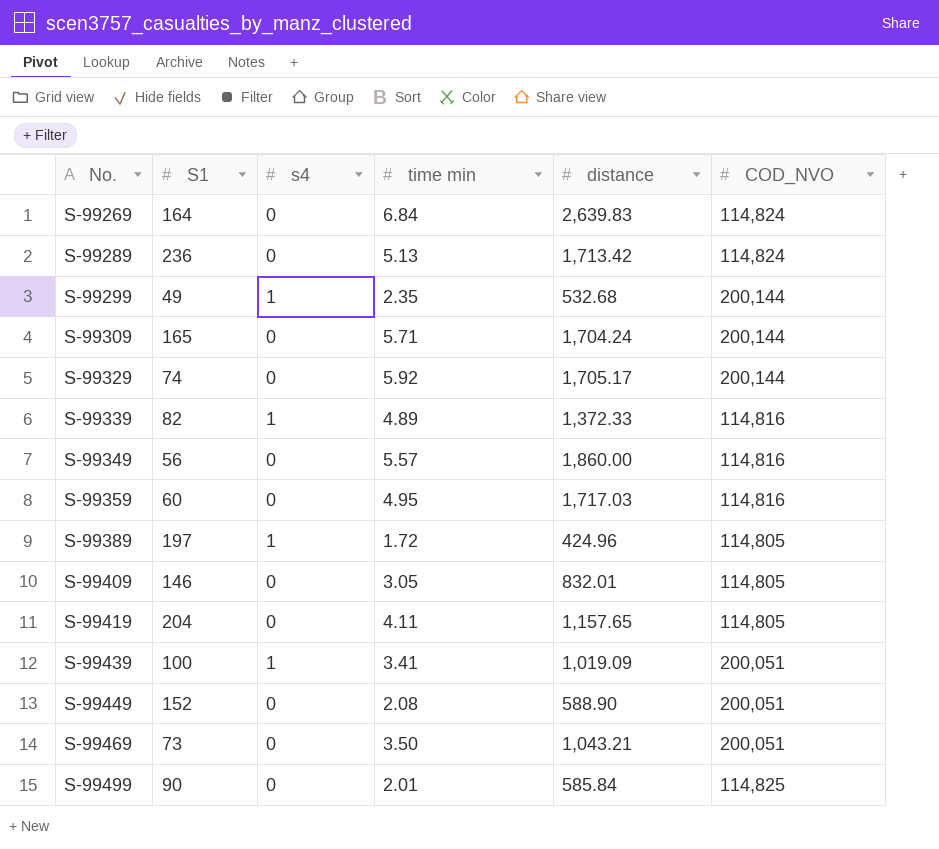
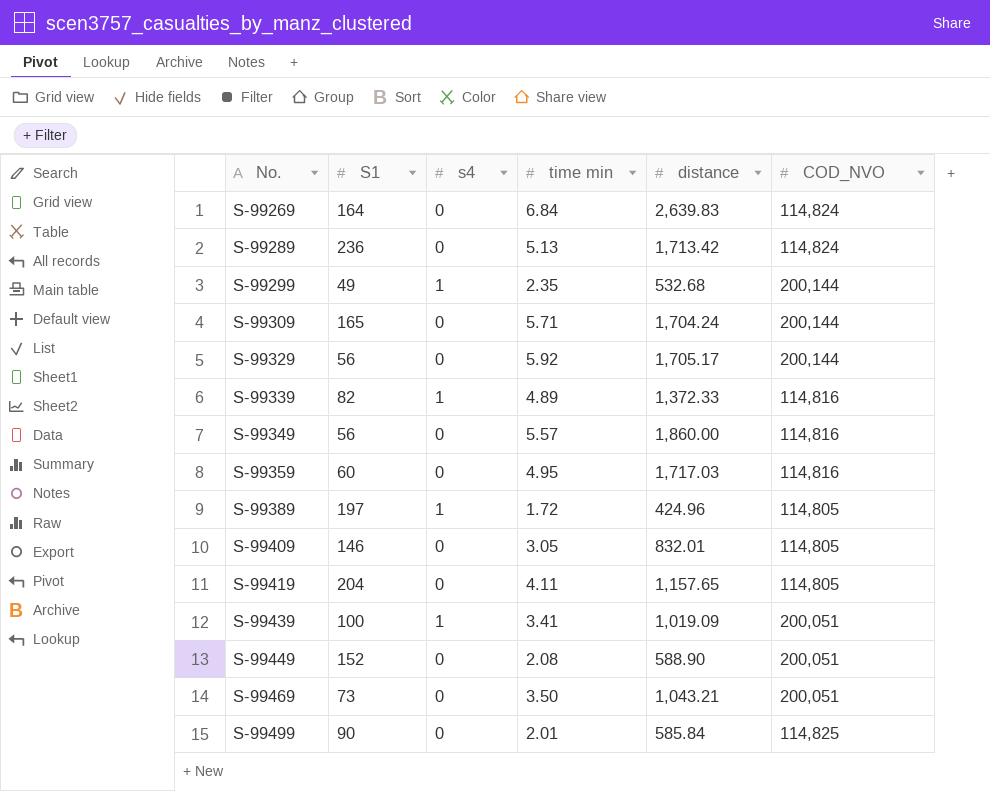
S-99329 | S1: 74 -> 56

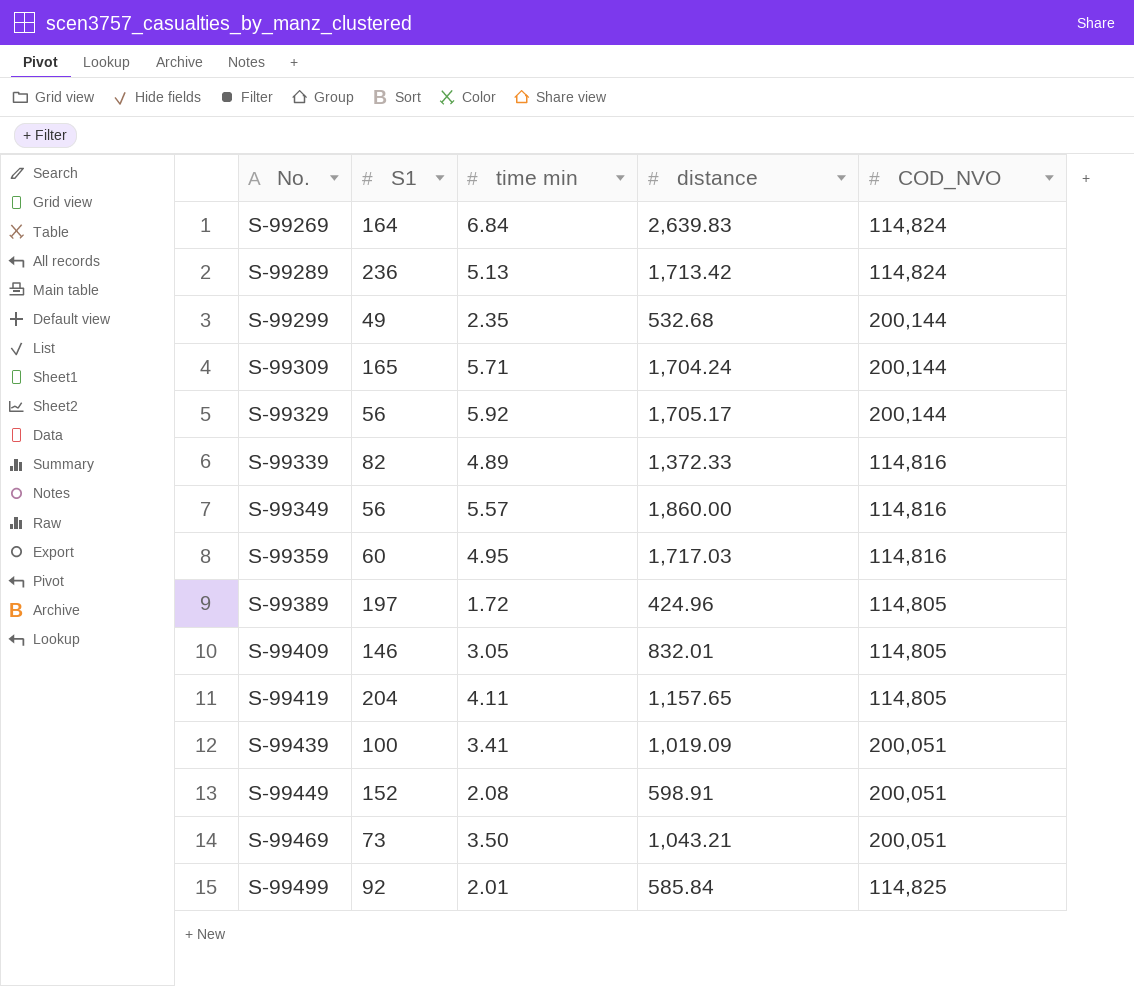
column s4 | position: 3 -> none
S-99449 | distance: 588.90 -> 598.91
S-99499 | S1: 90 -> 92

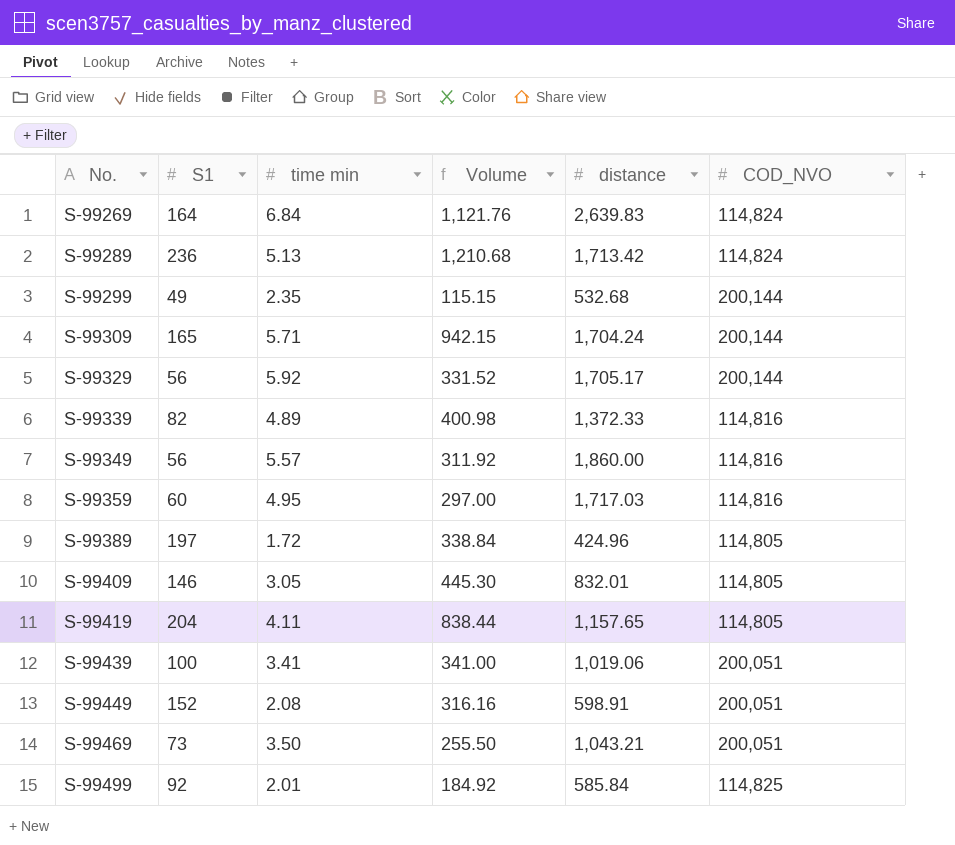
column Volume | formula: none -> [S1] * [time min]
S-99439 | distance: 1,019.09 -> 1,019.06

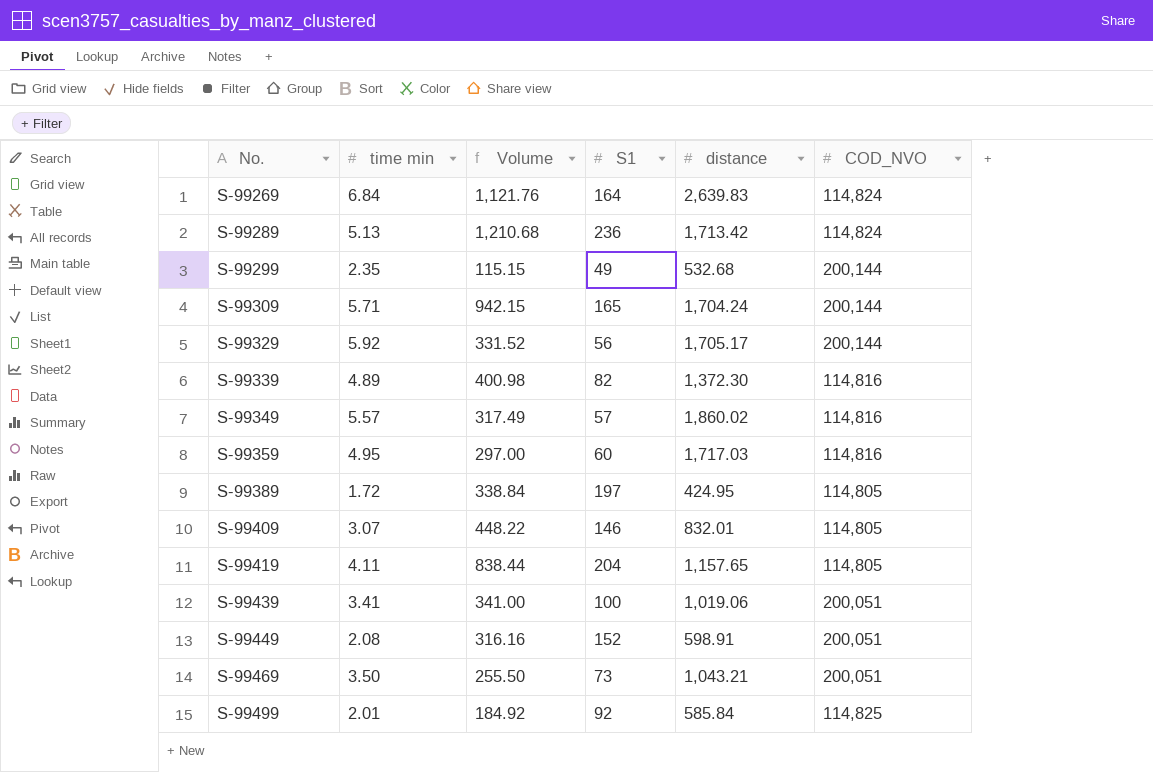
column S1 | position: 2 -> 4
S-99339 | distance: 1,372.33 -> 1,372.30
S-99349 | Volume: 311.92 -> 317.49
S-99349 | S1: 56 -> 57
S-99349 | distance: 1,860.00 -> 1,860.02
S-99389 | distance: 424.96 -> 424.95
S-99409 | time min: 3.05 -> 3.07
S-99409 | Volume: 445.30 -> 448.22

